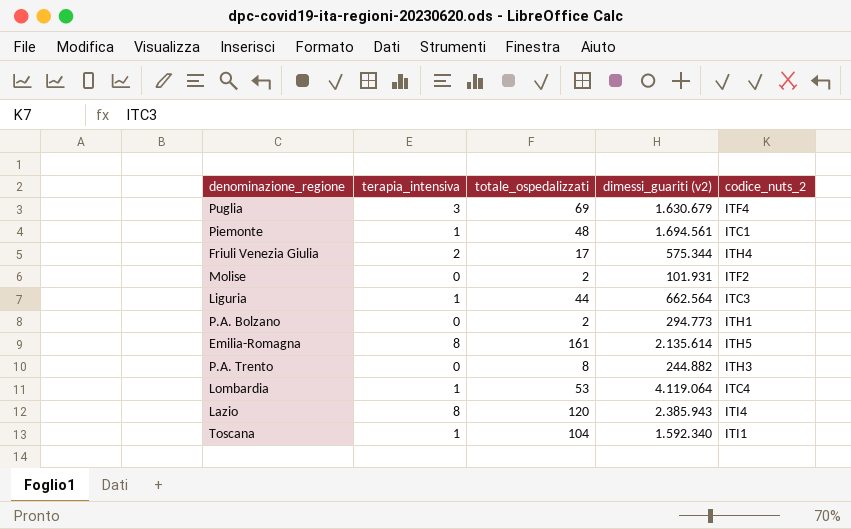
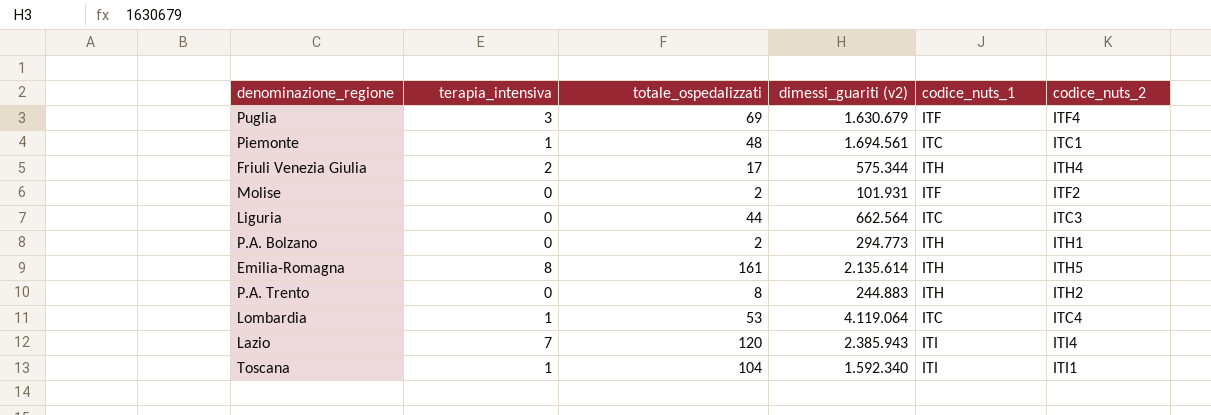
column codice_nuts_1 | position: none -> 5
Liguria | terapia_intensiva: 1 -> 0
P.A. Trento | dimessi_guariti (v2): 244.882 -> 244.883
P.A. Trento | codice_nuts_2: ITH3 -> ITH2
Lazio | terapia_intensiva: 8 -> 7

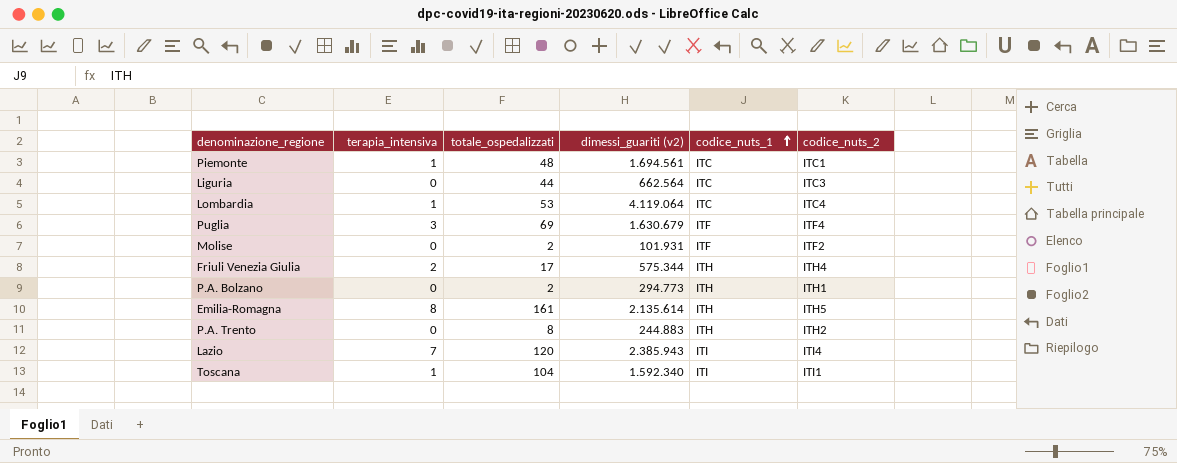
row order: none -> codice_nuts_1 ascending

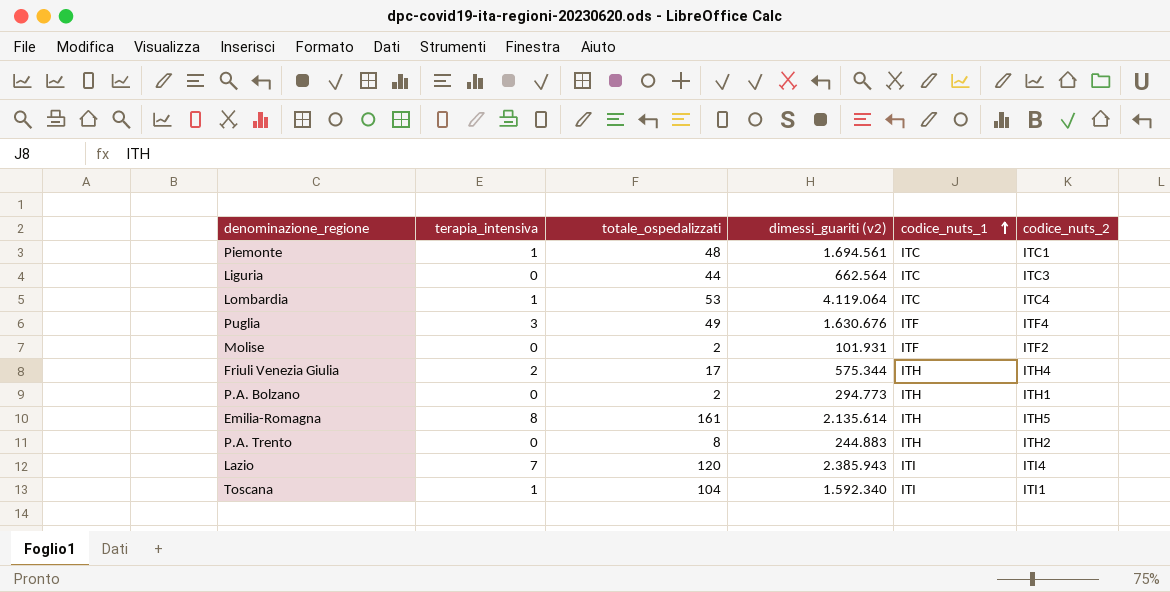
Puglia | totale_ospedalizzati: 69 -> 49
Puglia | dimessi_guariti (v2): 1.630.679 -> 1.630.676

